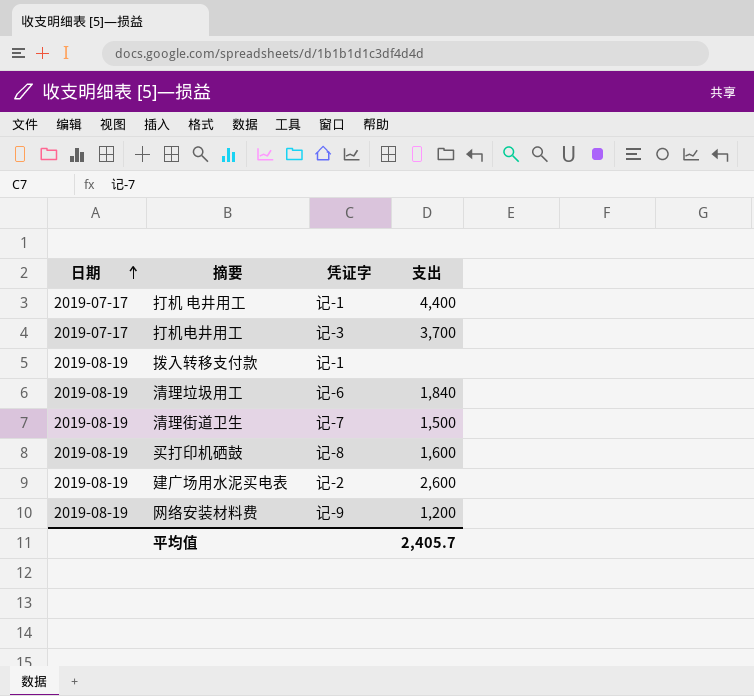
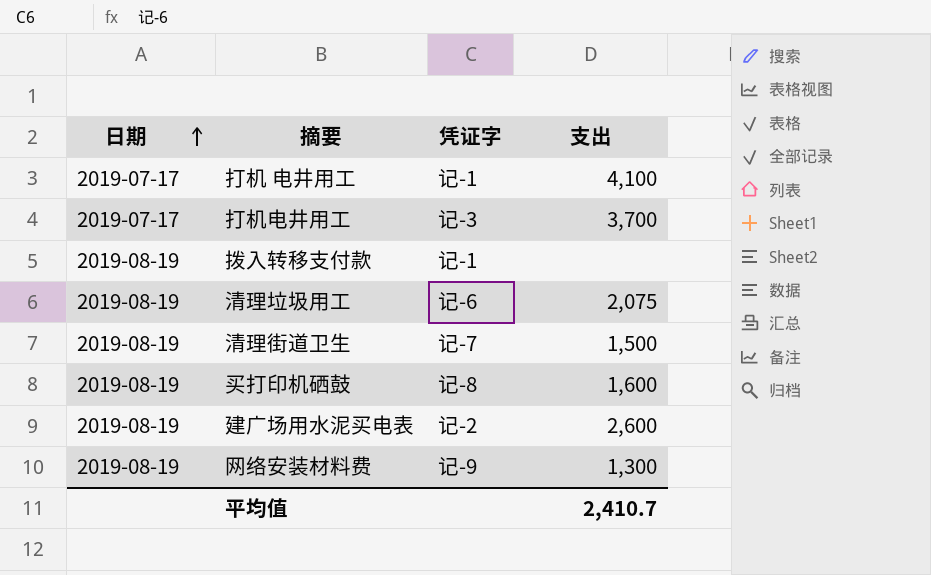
打机 电井用工 | 支出: 4,400 -> 4,100
清理垃圾用工 | 支出: 1,840 -> 2,075
网络安装材料费 | 支出: 1,200 -> 1,300
平均值 | 支出: 2,405.7 -> 2,410.7

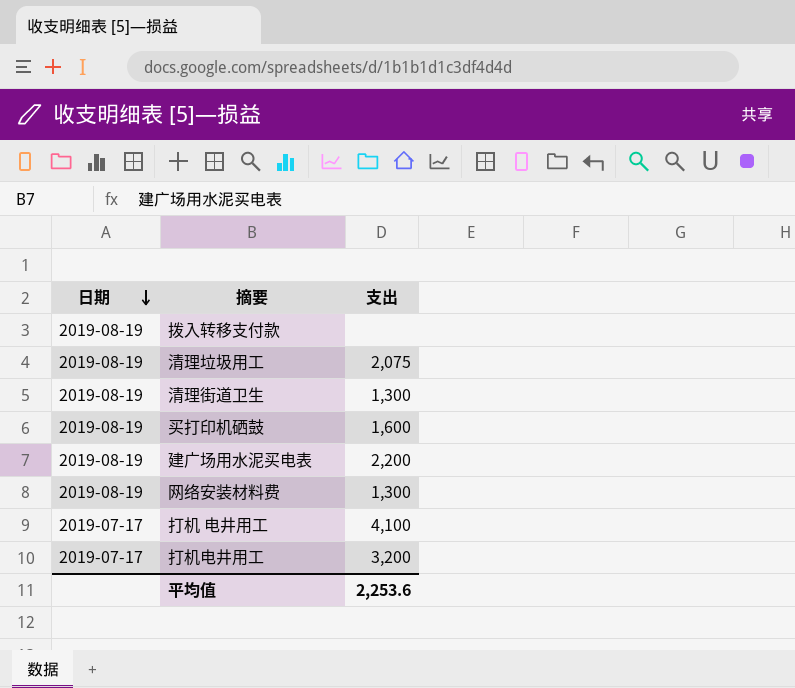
row order: 日期 ascending -> 日期 descending
column 凭证字 | position: 3 -> none
清理街道卫生 | 支出: 1,500 -> 1,300
建广场用水泥买电表 | 支出: 2,600 -> 2,200
打机电井用工 | 支出: 3,700 -> 3,200
平均值 | 支出: 2,410.7 -> 2,253.6

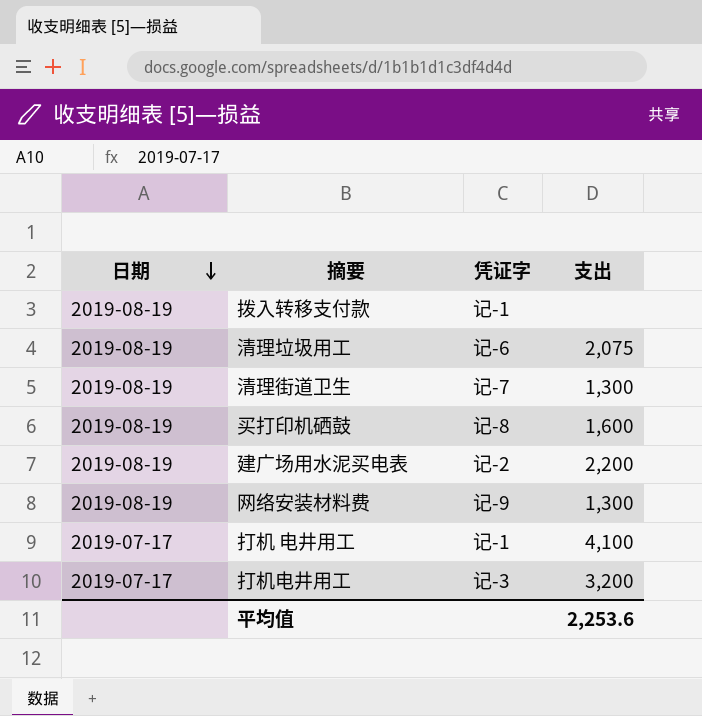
column 凭证字 | position: none -> 3

